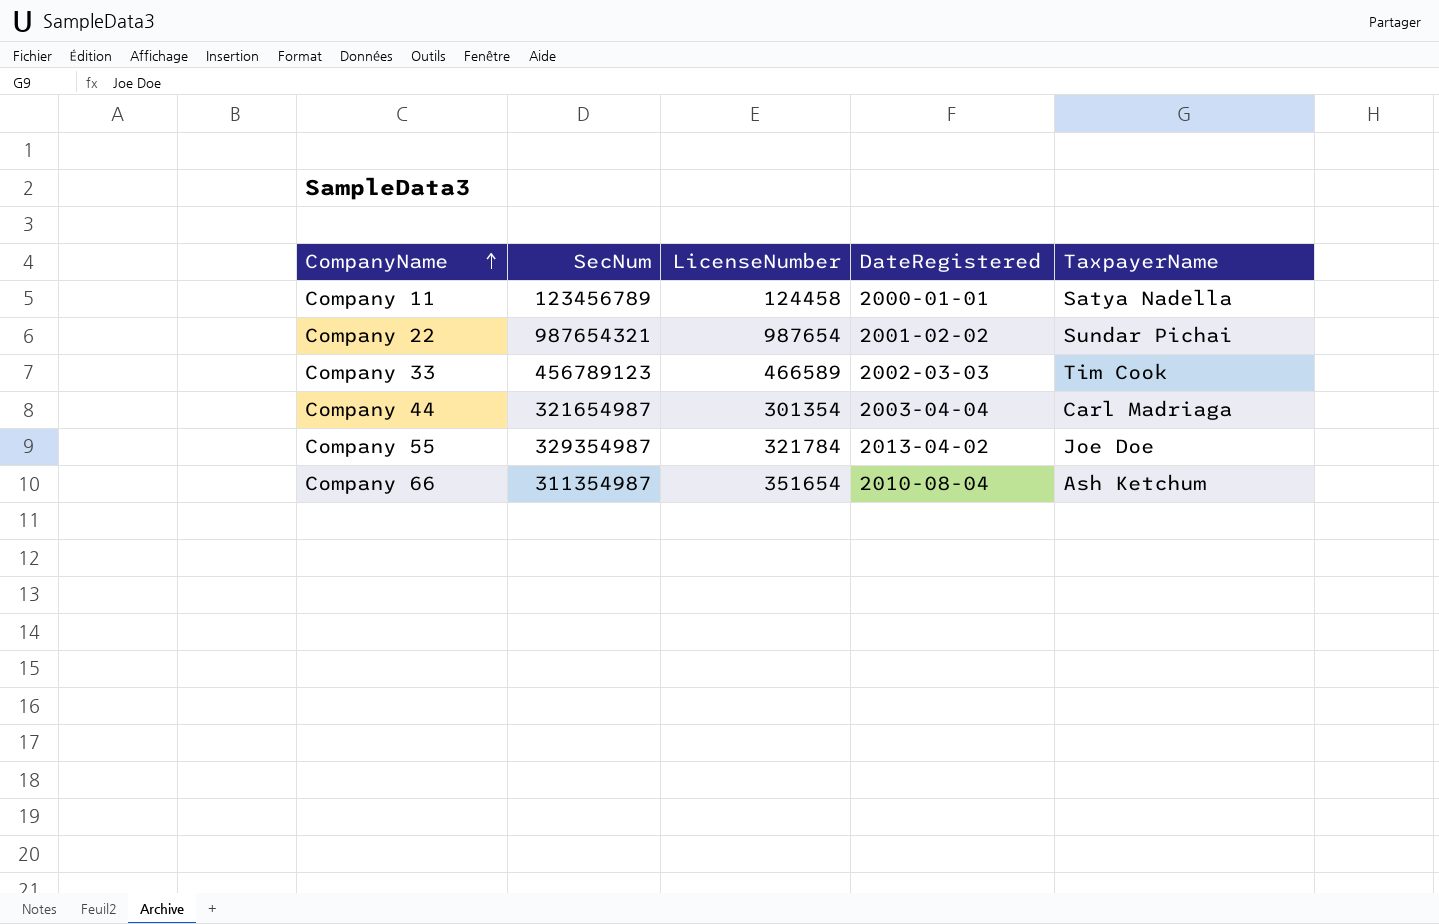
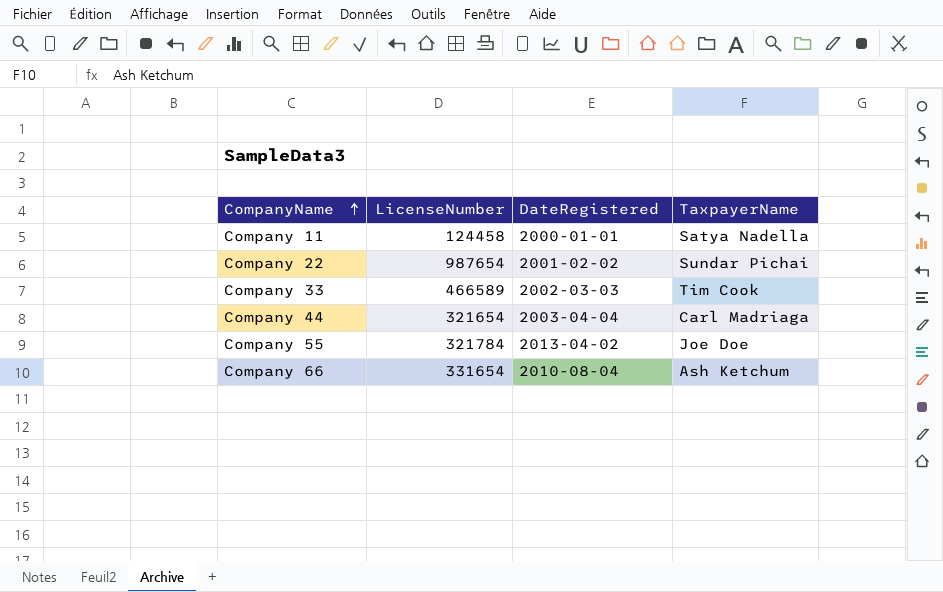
column SecNum | position: 2 -> none
Company 44 | LicenseNumber: 301354 -> 321654
Company 66 | LicenseNumber: 351654 -> 331654

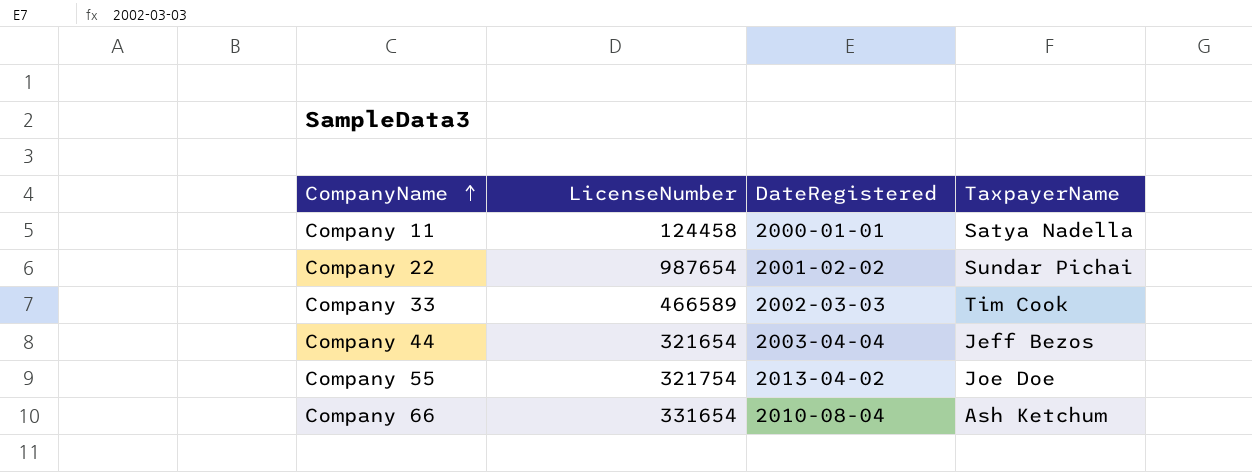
Company 44 | TaxpayerName: Carl Madriaga -> Jeff Bezos
Company 55 | LicenseNumber: 321784 -> 321754

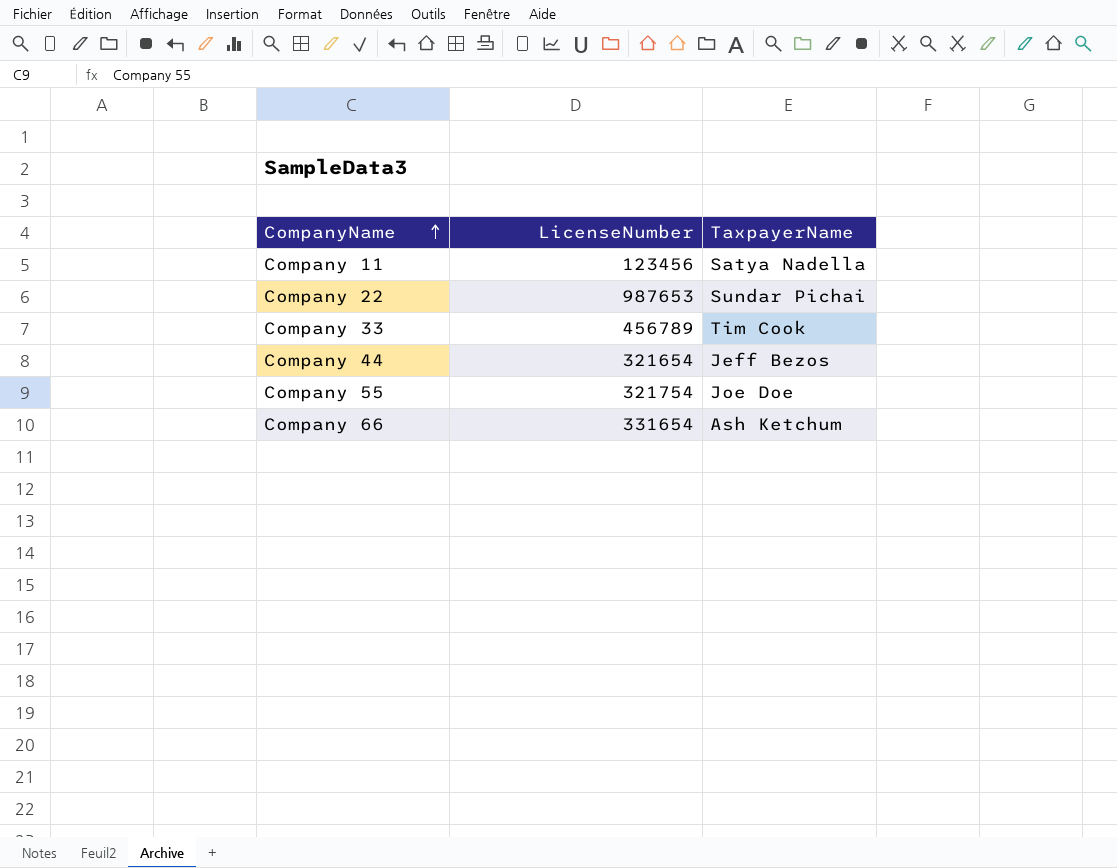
column DateRegistered | position: 3 -> none
Company 11 | LicenseNumber: 124458 -> 123456
Company 22 | LicenseNumber: 987654 -> 987653
Company 33 | LicenseNumber: 466589 -> 456789

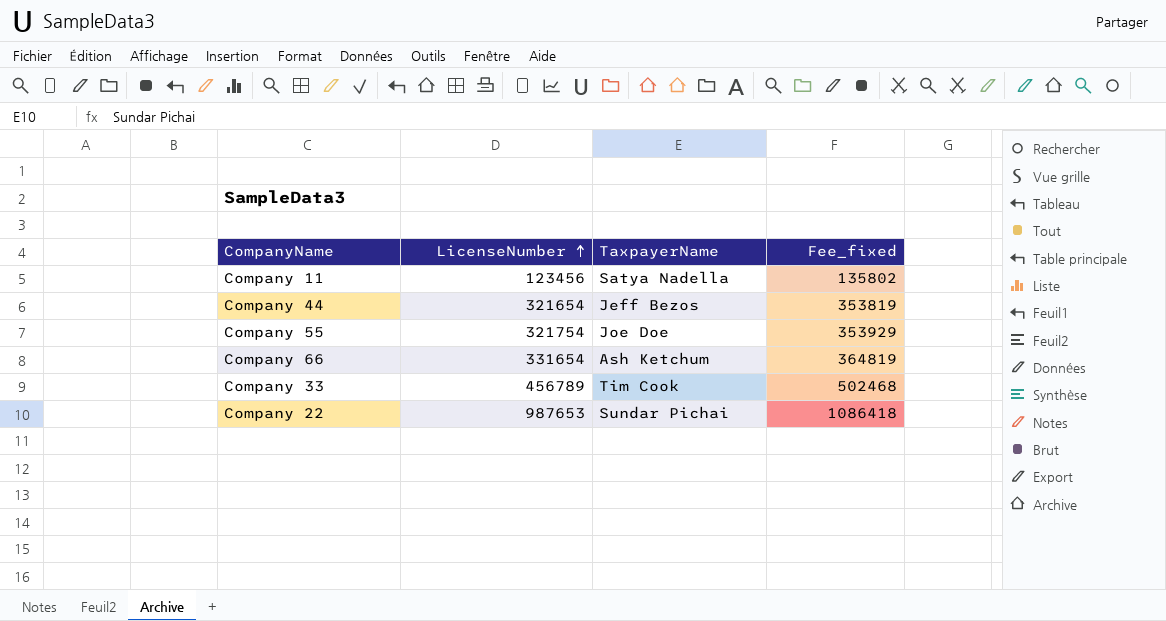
row order: CompanyName ascending -> LicenseNumber ascending
column Fee_fixed | formula: none -> [LicenseNumber] * 1.1

